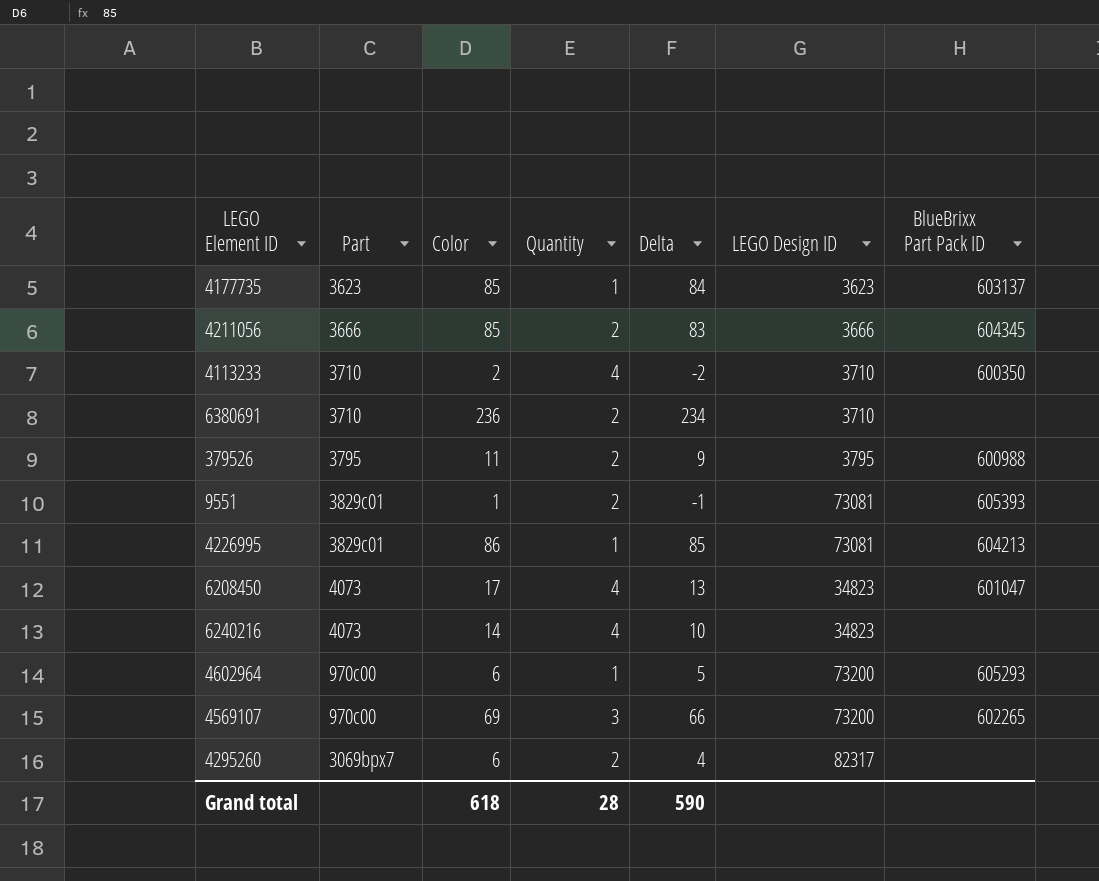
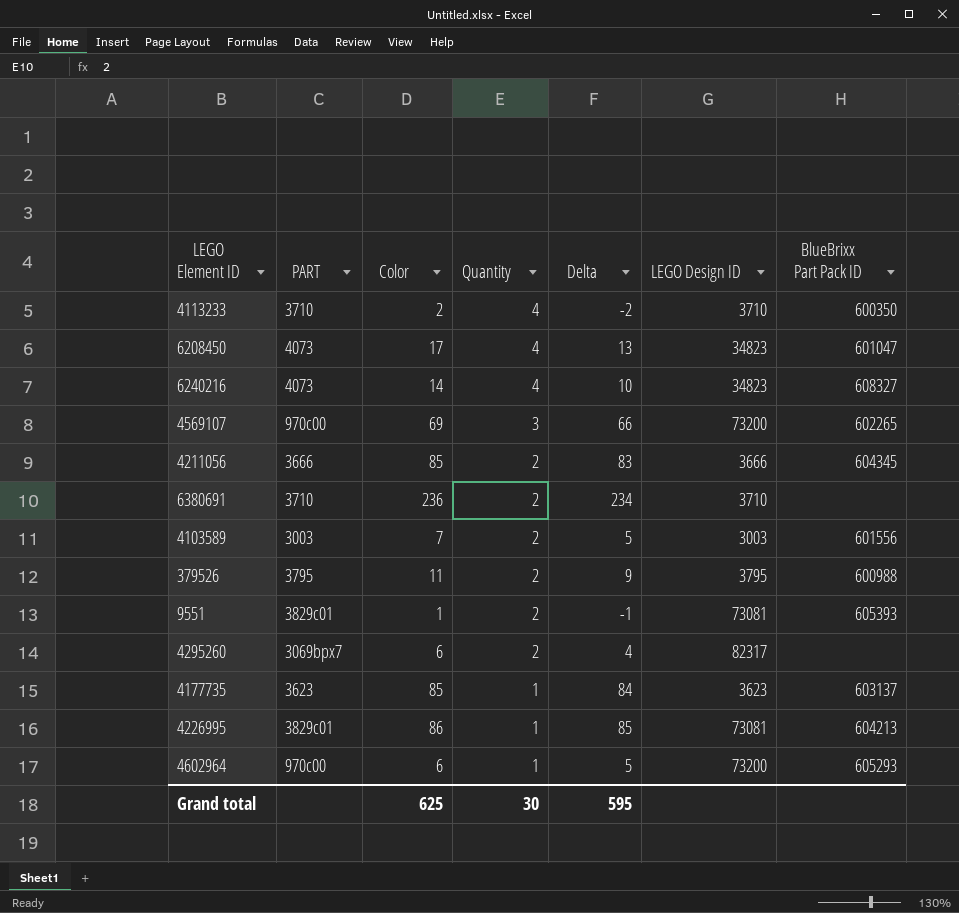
row order: none -> Quantity descending
column name: Part -> PART
6240216 | BlueBrixx Part Pack ID: none -> 608327
row 4103589: none -> 3003 | 7 | 2 | 5 | 3003 | 601556
Grand total | Color: 618 -> 625
Grand total | Quantity: 28 -> 30
Grand total | Delta: 590 -> 595

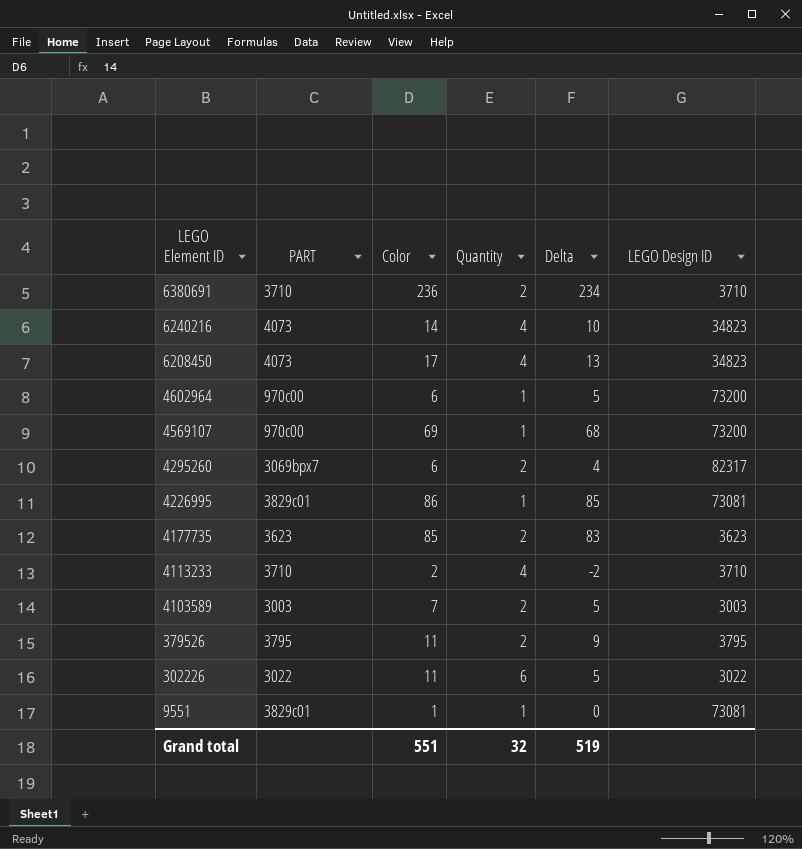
row order: Quantity descending -> LEGO Element ID descending
column BlueBrixx Part Pack ID | position: 7 -> none
row 4211056: 3666 | 85 | 2 | 83 | 3666 | 604345 -> none
4569107 | Quantity: 3 -> 1
4569107 | Delta: 66 -> 68
4177735 | Quantity: 1 -> 2
4177735 | Delta: 84 -> 83
row 302226: none -> 3022 | 11 | 6 | 5 | 3022
9551 | Quantity: 2 -> 1
9551 | Delta: -1 -> 0
Grand total | Color: 625 -> 551
Grand total | Quantity: 30 -> 32
Grand total | Delta: 595 -> 519

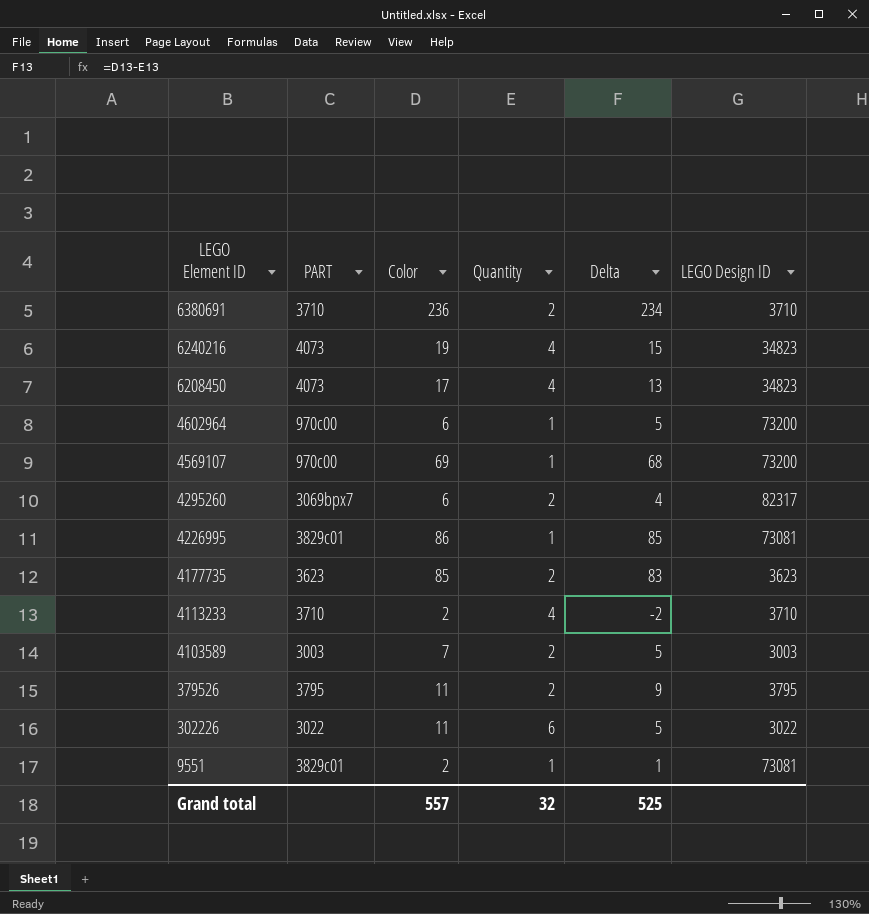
6240216 | Color: 14 -> 19
6240216 | Delta: 10 -> 15
9551 | Color: 1 -> 2
9551 | Delta: 0 -> 1
Grand total | Color: 551 -> 557
Grand total | Delta: 519 -> 525

